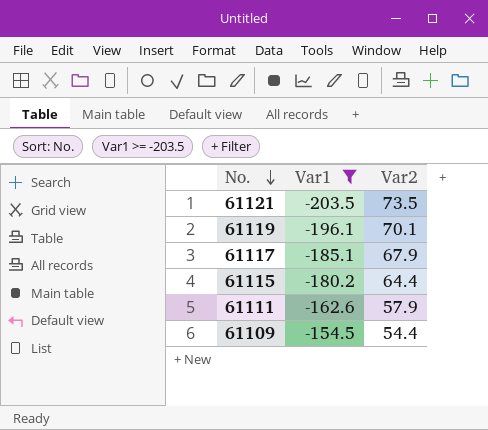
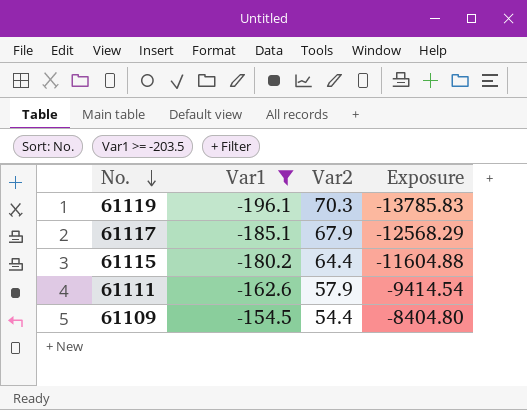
column Exposure | formula: none -> [Var1] * [Var2]
row 61121: -203.5 | 73.5 -> none
61119 | Var2: 70.1 -> 70.3

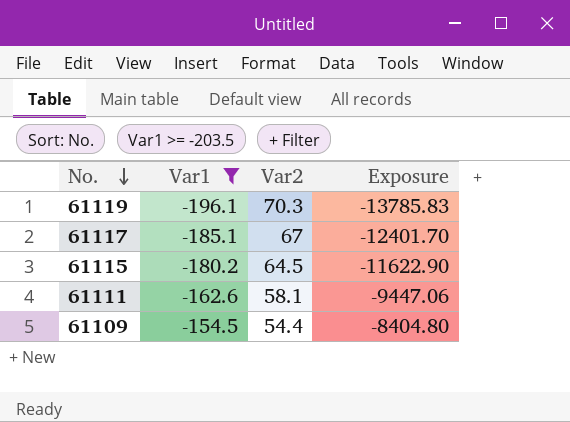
61117 | Var2: 67.9 -> 67
61117 | Exposure: -12568.29 -> -12401.70
61115 | Var2: 64.4 -> 64.5
61115 | Exposure: -11604.88 -> -11622.90
61111 | Var2: 57.9 -> 58.1
61111 | Exposure: -9414.54 -> -9447.06

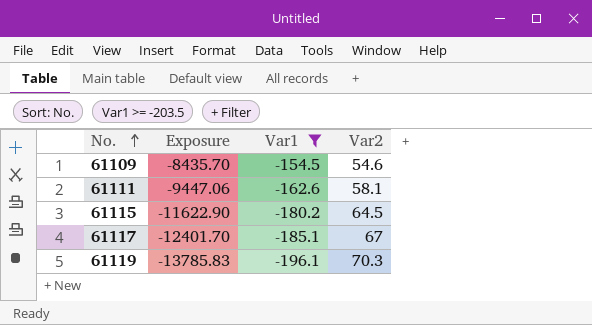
row order: No. descending -> No. ascending
column Exposure | position: 4 -> 2
61109 | Exposure: -8404.80 -> -8435.70
61109 | Var2: 54.4 -> 54.6

